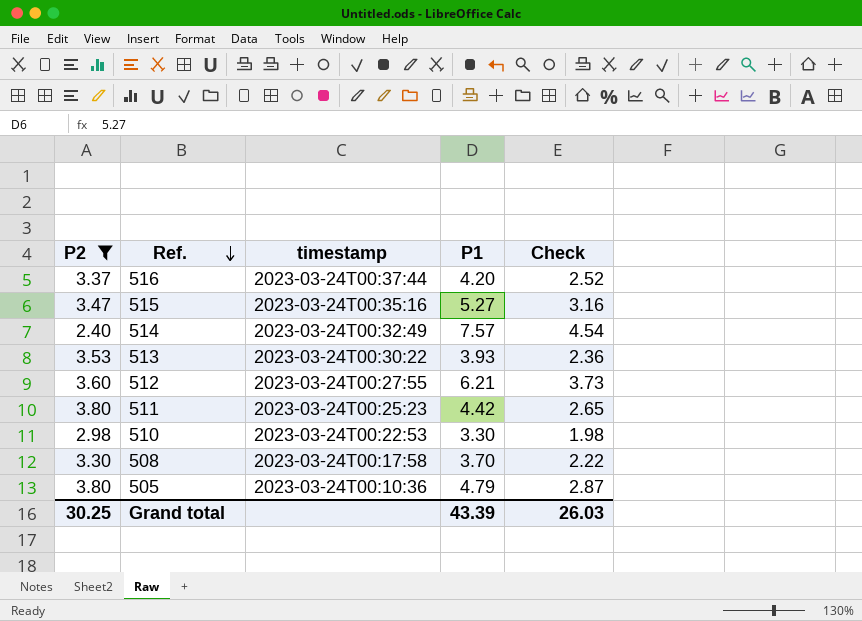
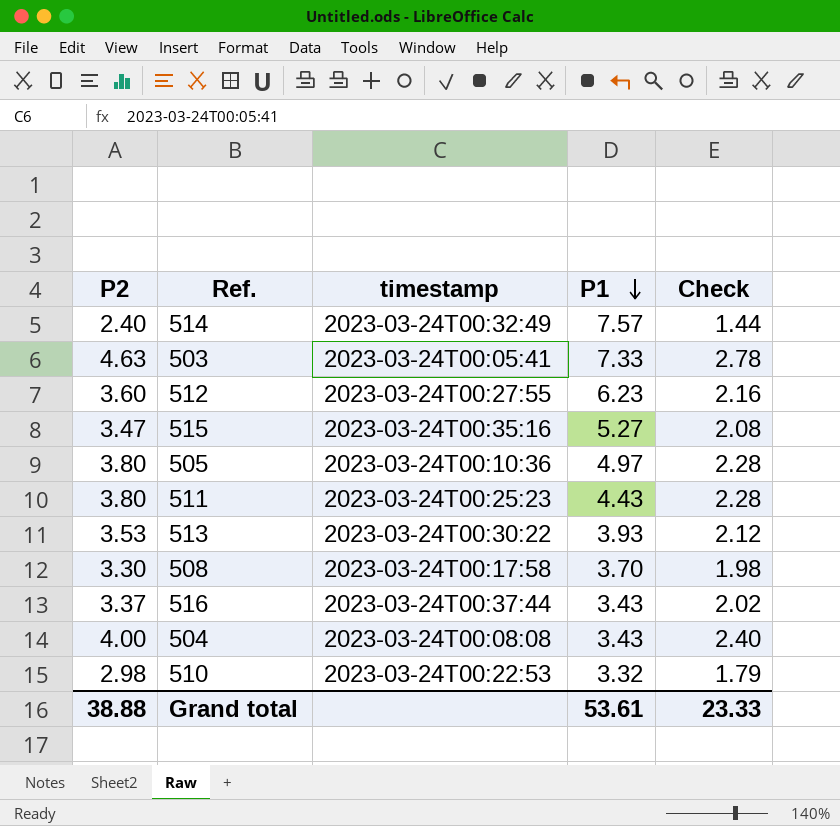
filter: P2 <= 3.80 -> none
row order: Ref. descending -> P1 descending
column Check | formula: [P1] * 0.6 -> [P2] * 0.6
512 | P1: 6.21 -> 6.23
505 | P1: 4.79 -> 4.97
511 | P1: 4.42 -> 4.43
516 | P1: 4.20 -> 3.43
510 | P1: 3.30 -> 3.32
Grand total | P2: 30.25 -> 38.88
Grand total | P1: 43.39 -> 53.61
Grand total | Check: 26.03 -> 23.33

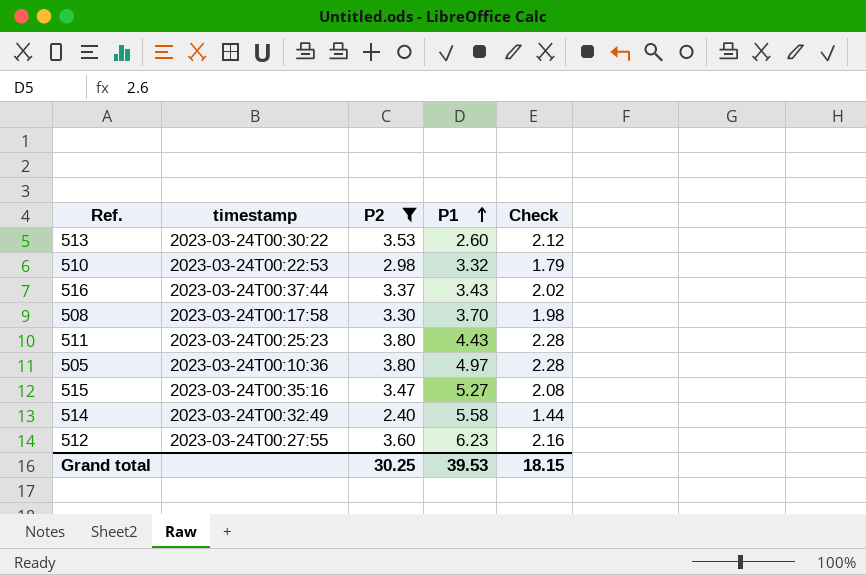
filter: none -> P2 <= 3.80
row order: P1 descending -> P1 ascending
column P2 | position: 1 -> 3
513 | P1: 3.93 -> 2.60
514 | P1: 7.57 -> 5.58
Grand total | P2: 38.88 -> 30.25
Grand total | P1: 53.61 -> 39.53
Grand total | Check: 23.33 -> 18.15

